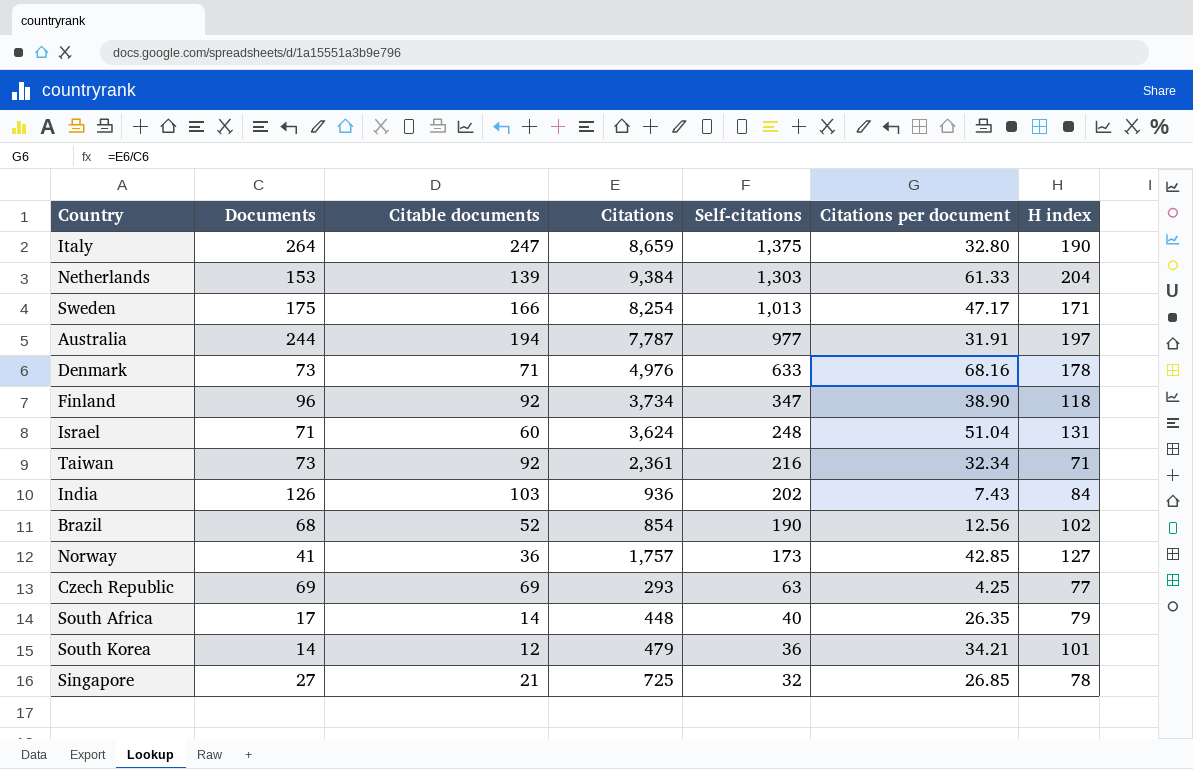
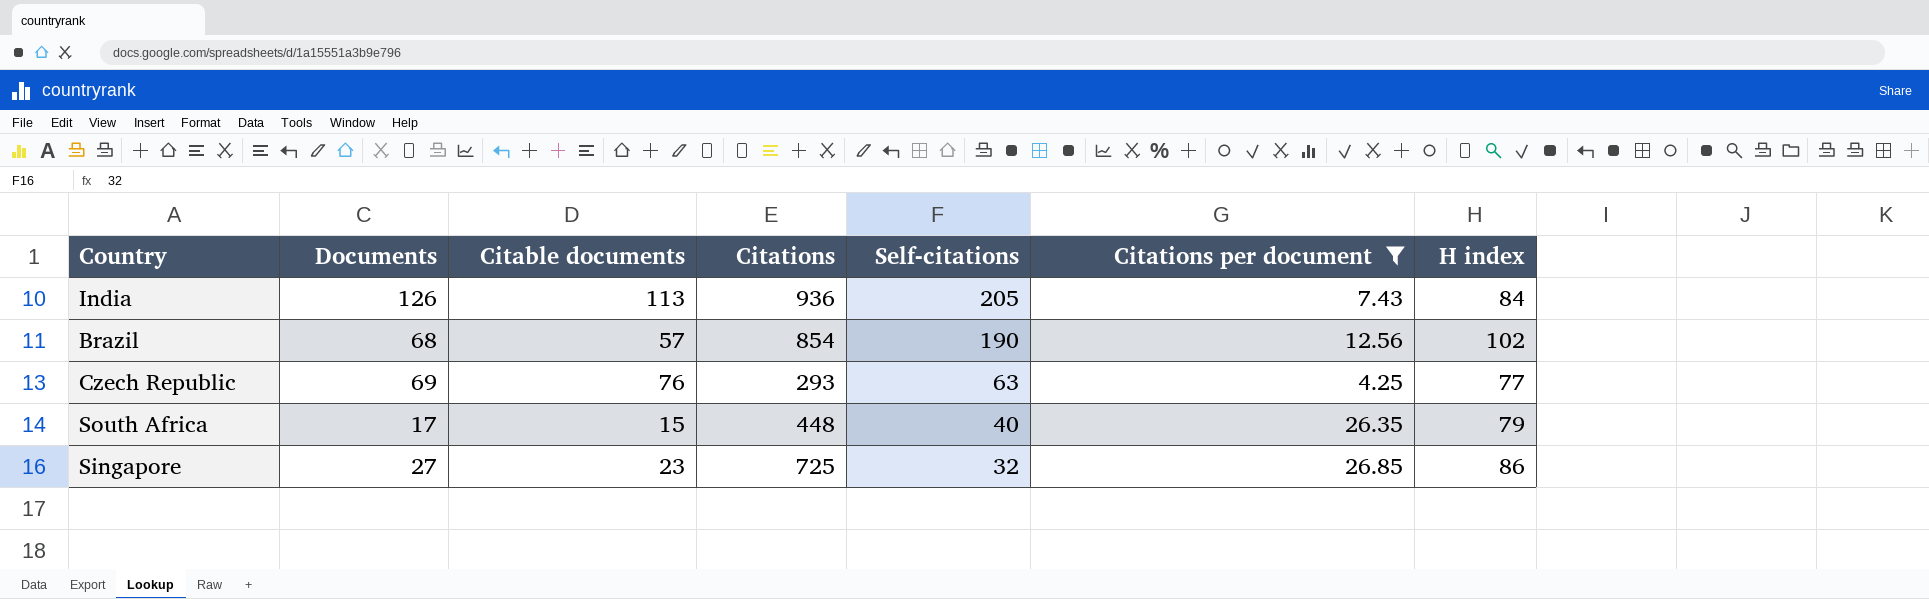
filter: none -> Citations per document <= 26.85
India | Citable documents: 103 -> 113
India | Self-citations: 202 -> 205
Brazil | Citable documents: 52 -> 57
Czech Republic | Citable documents: 69 -> 76
South Africa | Citable documents: 14 -> 15
Singapore | Citable documents: 21 -> 23
Singapore | H index: 78 -> 86

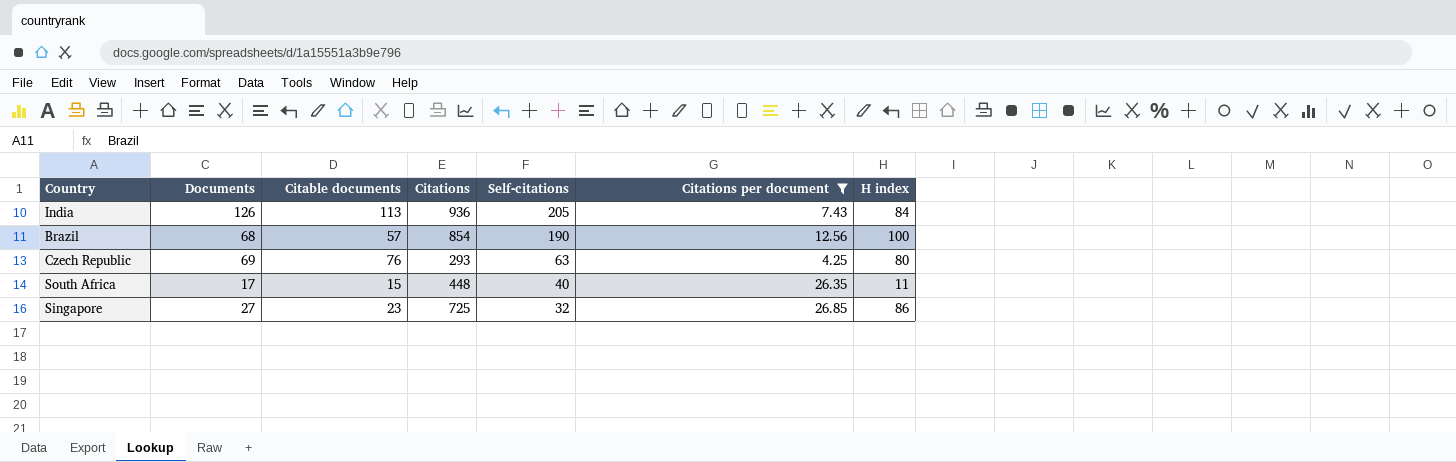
Brazil | H index: 102 -> 100
Czech Republic | H index: 77 -> 80
South Africa | H index: 79 -> 11

